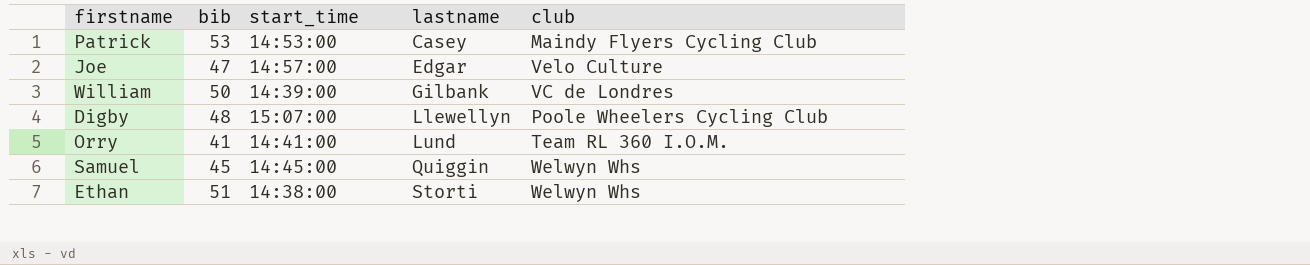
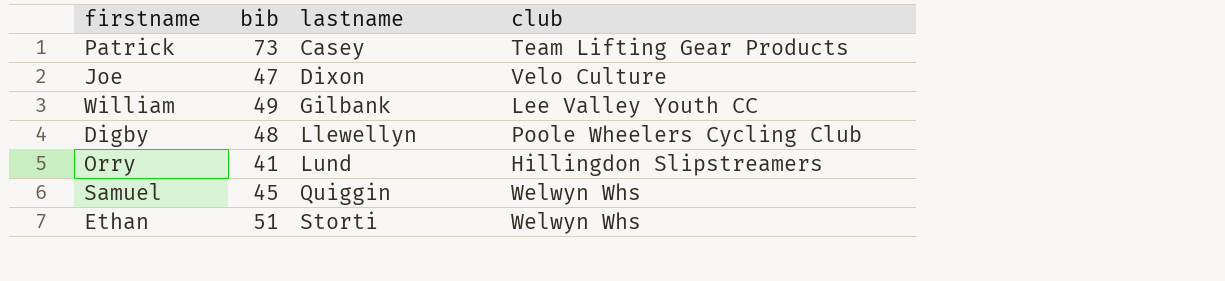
column start_time | position: 3 -> none
Patrick | bib: 53 -> 73
Patrick | club: Maindy Flyers Cycling Club -> Team Lifting Gear Products
Joe | lastname: Edgar -> Dixon
William | bib: 50 -> 49
William | club: VC de Londres -> Lee Valley Youth CC
Orry | club: Team RL 360 I.O.M. -> Hillingdon Slipstreamers

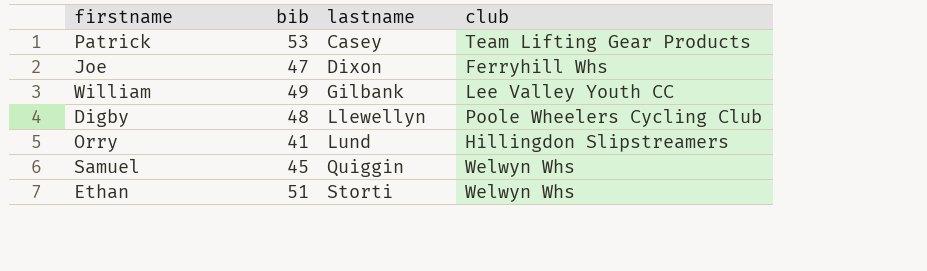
Patrick | bib: 73 -> 53
Joe | club: Velo Culture -> Ferryhill Whs

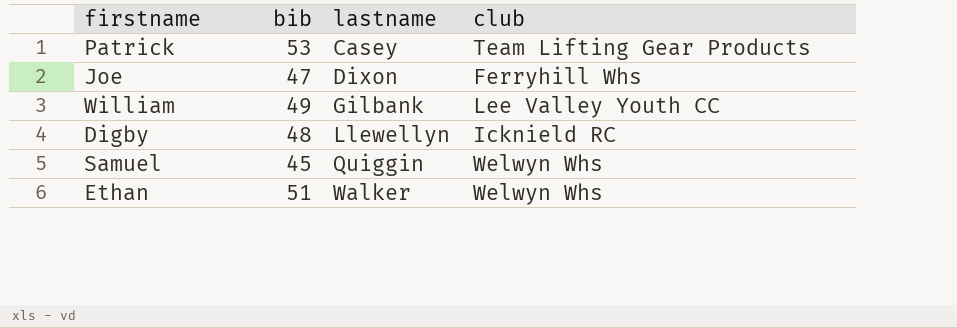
row Orry: 41 | Lund | Hillingdon Slipstreamers -> none
Digby | club: Poole Wheelers Cycling Club -> Icknield RC
Ethan | lastname: Storti -> Walker

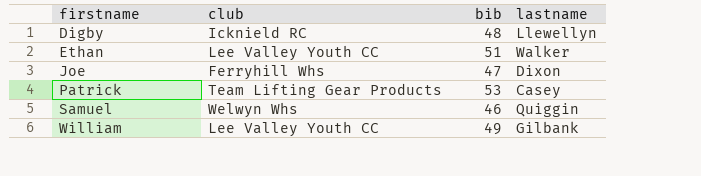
row order: lastname ascending -> firstname ascending
column club | position: 4 -> 2
Ethan | club: Welwyn Whs -> Lee Valley Youth CC
Samuel | bib: 45 -> 46

